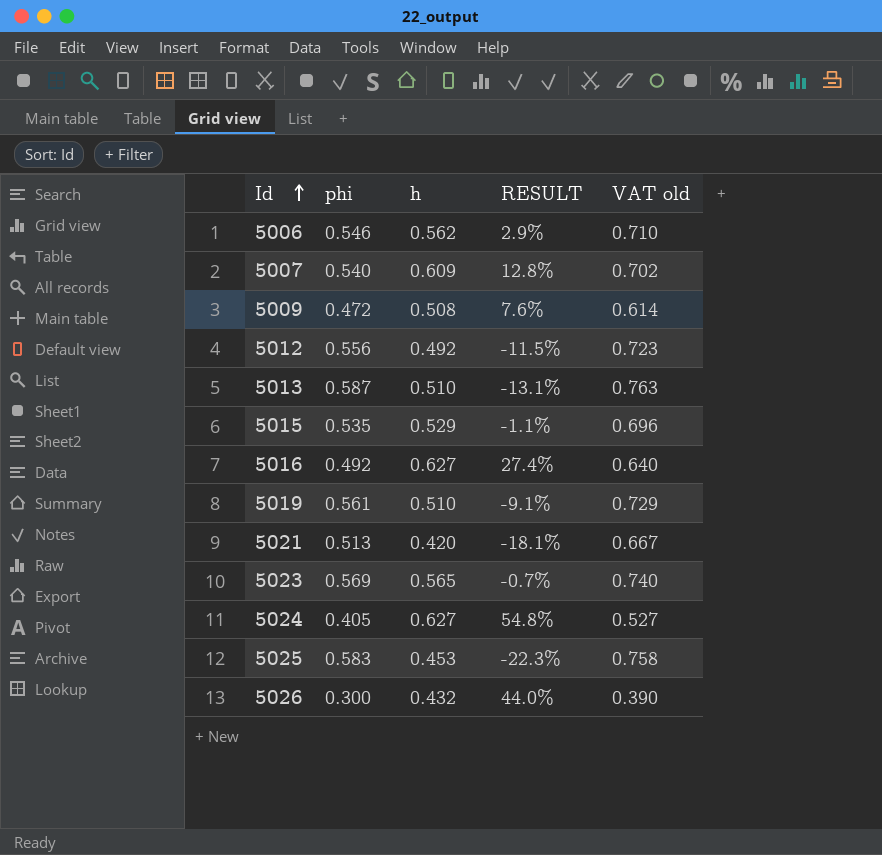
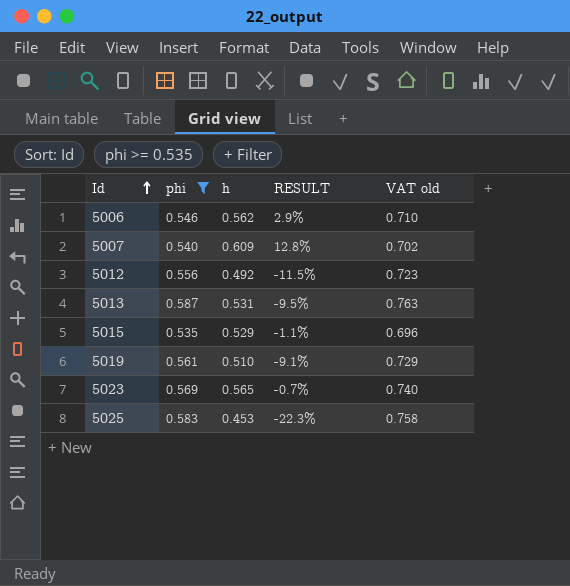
filter: none -> phi >= 0.535
5013 | h: 0.510 -> 0.531
5013 | RESULT: -13.1% -> -9.5%

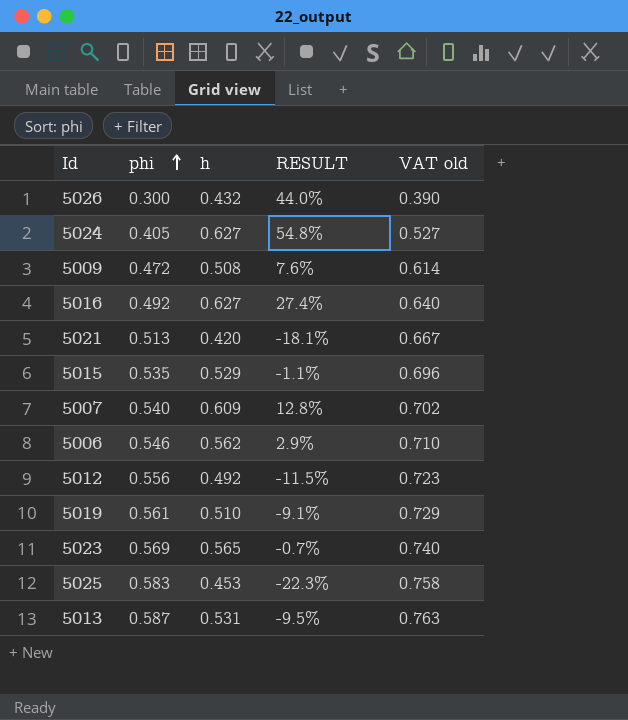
filter: phi >= 0.535 -> none
row order: Id ascending -> phi ascending

